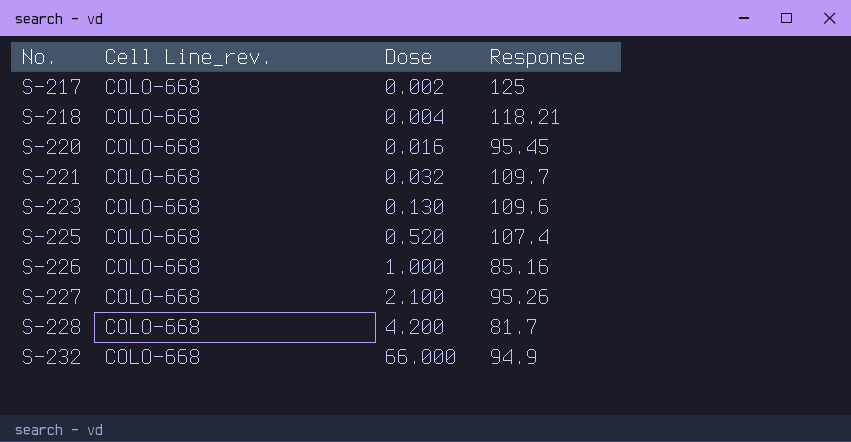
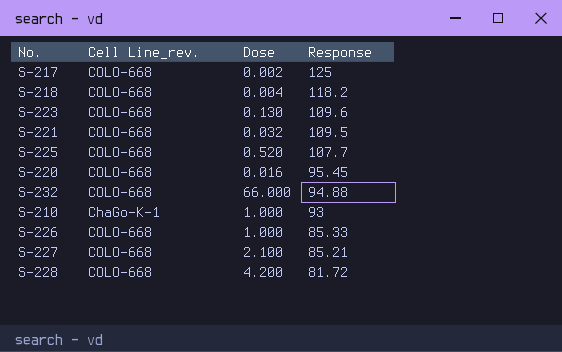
row order: No. ascending -> Response descending
S-218 | Response: 118.21 -> 118.2
S-221 | Response: 109.7 -> 109.5
S-225 | Response: 107.4 -> 107.7
S-232 | Response: 94.9 -> 94.88
row S-210: none -> ChaGo-K-1 | 1.000 | 93
S-226 | Response: 85.16 -> 85.33
S-227 | Response: 95.26 -> 85.21
S-228 | Response: 81.7 -> 81.72

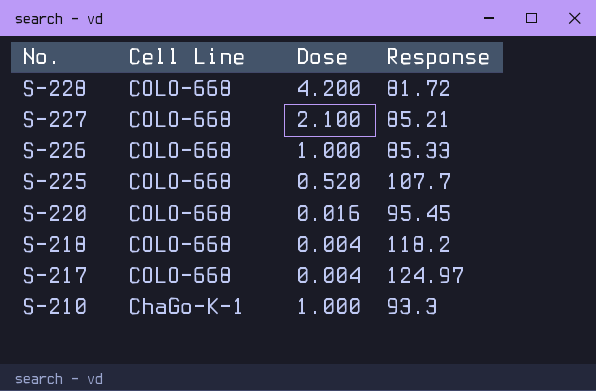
row order: Response descending -> No. descending
column name: Cell Line_rev. -> Cell Line
row S-223: COLO-668 | 0.130 | 109.6 -> none
row S-221: COLO-668 | 0.032 | 109.5 -> none
row S-232: COLO-668 | 66.000 | 94.88 -> none
S-217 | Dose: 0.002 -> 0.004
S-217 | Response: 125 -> 124.97
S-210 | Response: 93 -> 93.3

